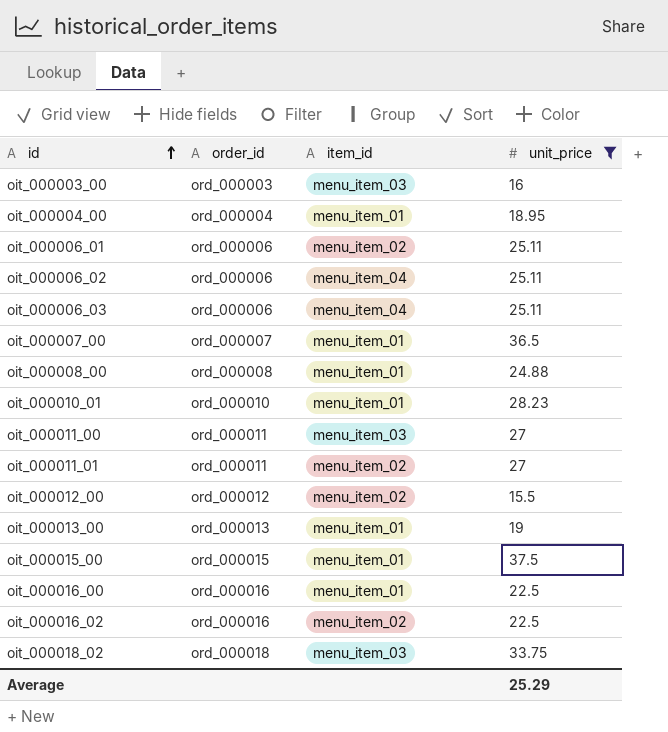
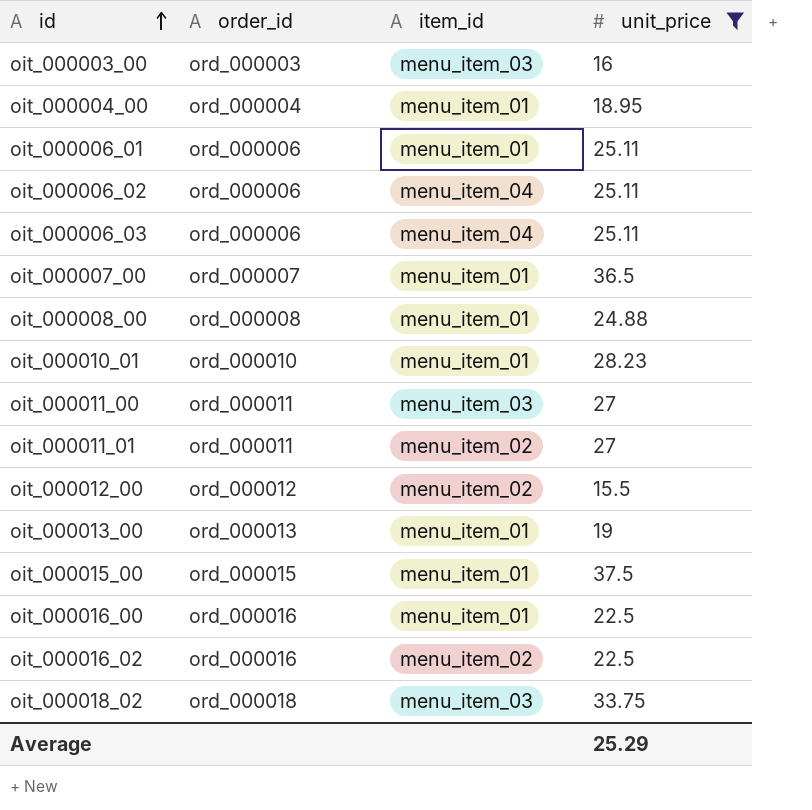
oit_000006_01 | item_id: menu_item_02 -> menu_item_01

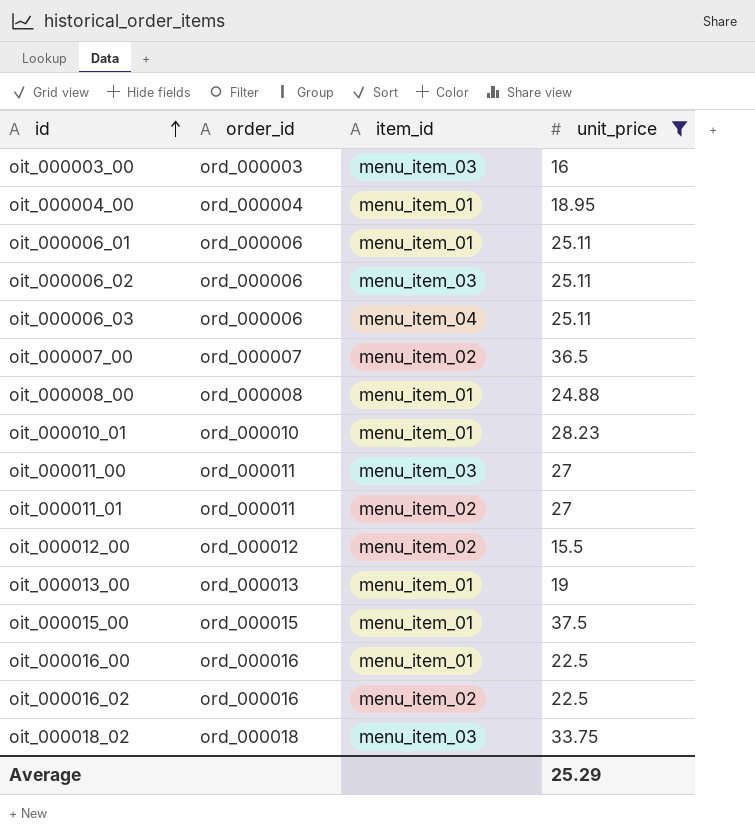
oit_000006_02 | item_id: menu_item_04 -> menu_item_03
oit_000007_00 | item_id: menu_item_01 -> menu_item_02

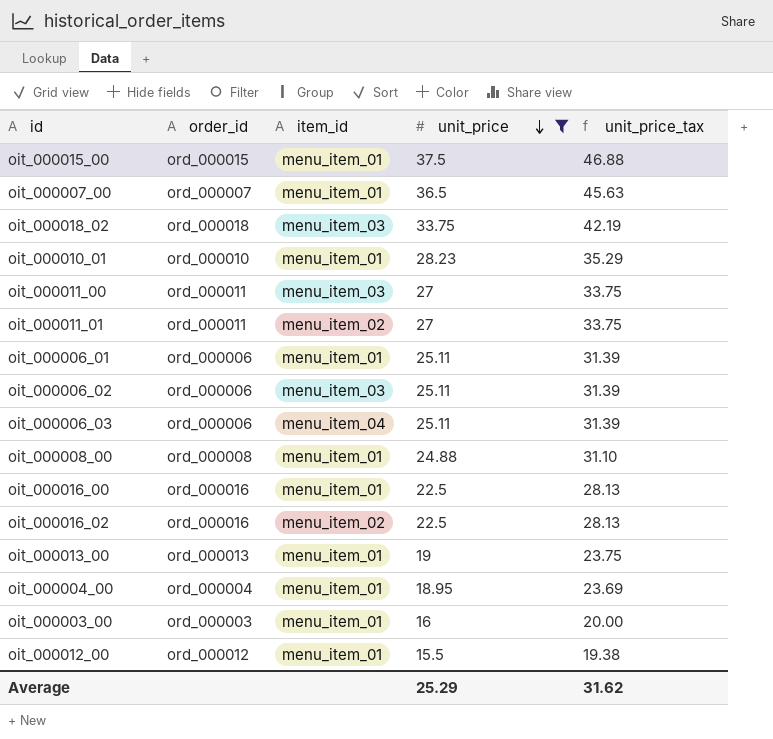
row order: id ascending -> unit_price descending
column unit_price_tax | formula: none -> [unit_price] * 1.25
oit_000007_00 | item_id: menu_item_02 -> menu_item_01
oit_000003_00 | item_id: menu_item_03 -> menu_item_01
oit_000012_00 | item_id: menu_item_02 -> menu_item_01

